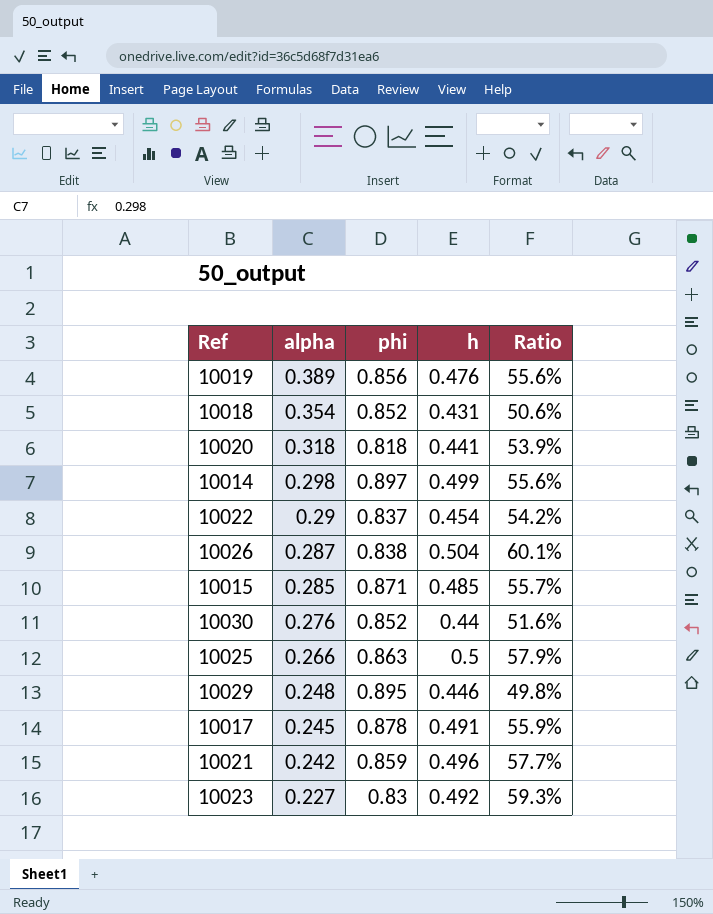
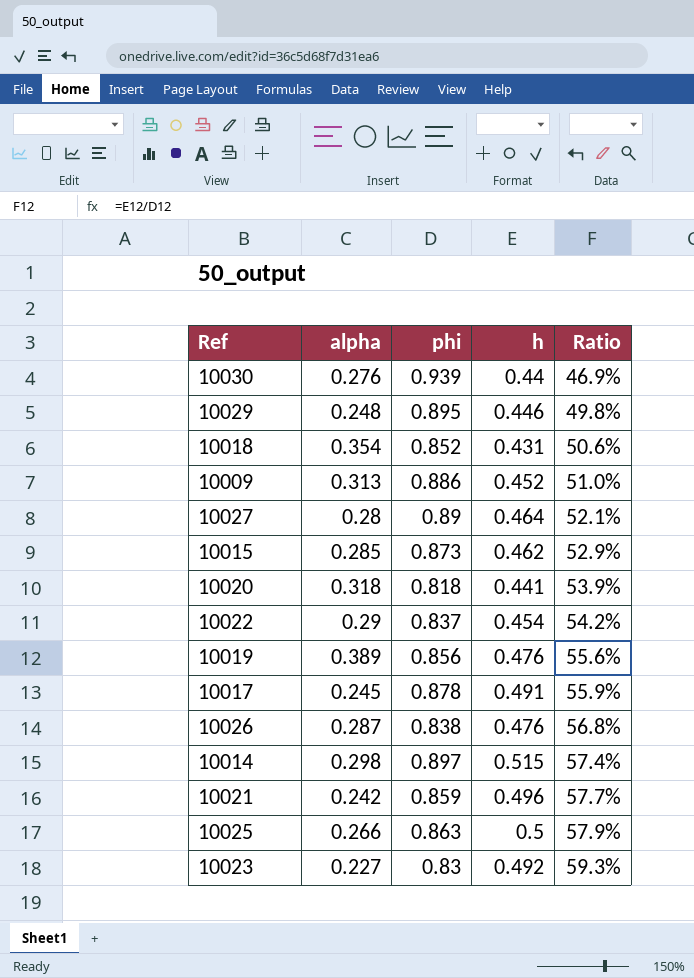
row order: alpha descending -> Ratio ascending
10030 | phi: 0.852 -> 0.939
10030 | Ratio: 51.6% -> 46.9%
row 10009: none -> 0.313 | 0.886 | 0.452 | 51.0%
row 10027: none -> 0.28 | 0.89 | 0.464 | 52.1%
10015 | phi: 0.871 -> 0.873
10015 | h: 0.485 -> 0.462
10015 | Ratio: 55.7% -> 52.9%
10026 | h: 0.504 -> 0.476
10026 | Ratio: 60.1% -> 56.8%
10014 | h: 0.499 -> 0.515
10014 | Ratio: 55.6% -> 57.4%

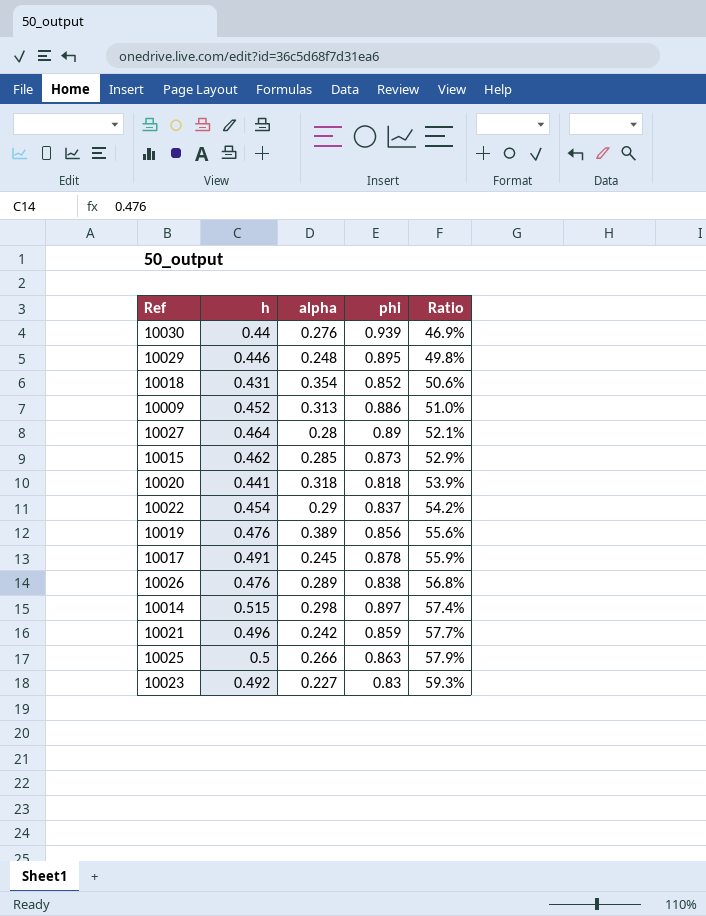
column h | position: 4 -> 2
10026 | alpha: 0.287 -> 0.289

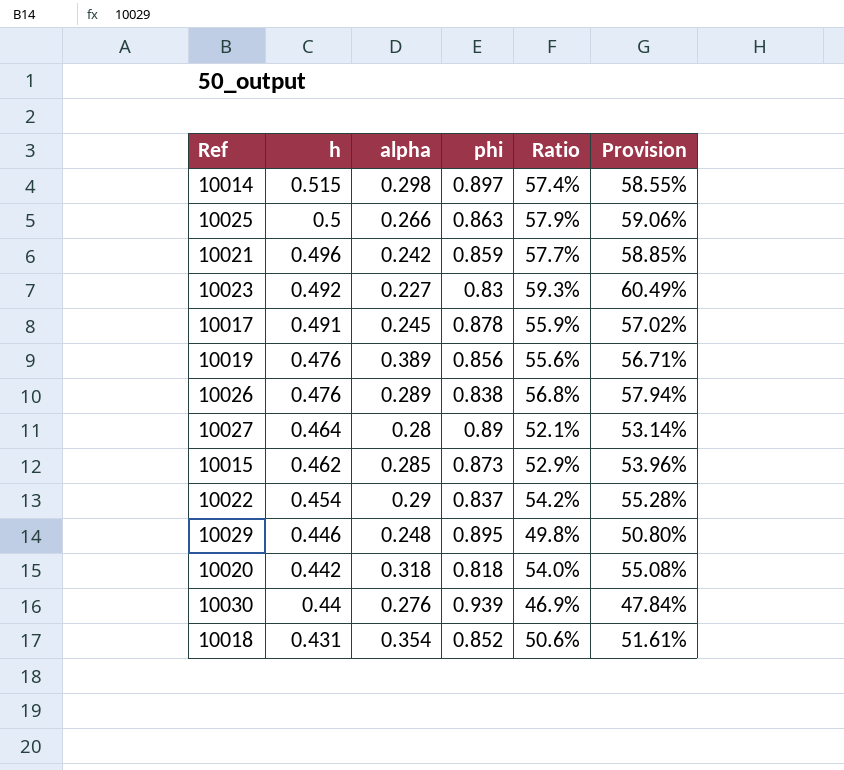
row order: Ratio ascending -> h descending
column Provision | formula: none -> [Ratio] * 1.02
row 10009: 0.452 | 0.313 | 0.886 | 51.0% -> none
10020 | h: 0.441 -> 0.442
10020 | Ratio: 53.9% -> 54.0%

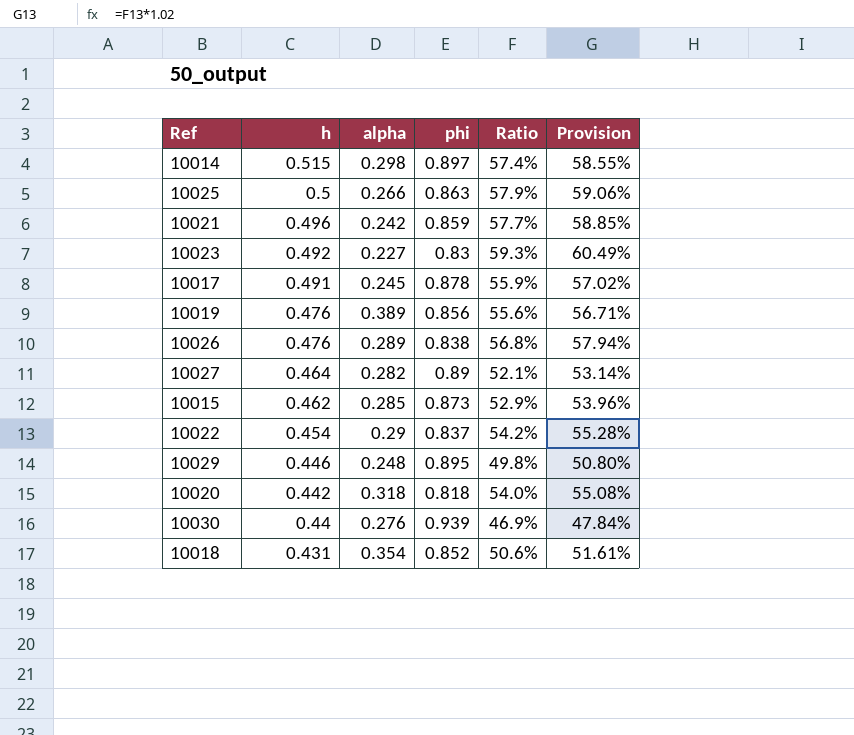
10027 | alpha: 0.28 -> 0.282

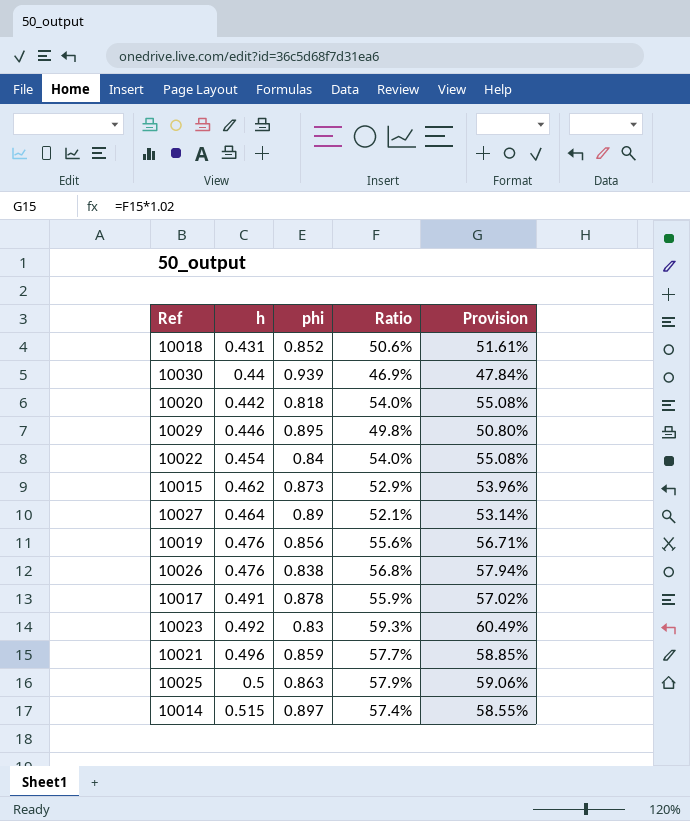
row order: h descending -> h ascending
column alpha | position: 3 -> none
10022 | phi: 0.837 -> 0.84
10022 | Ratio: 54.2% -> 54.0%
10022 | Provision: 55.28% -> 55.08%

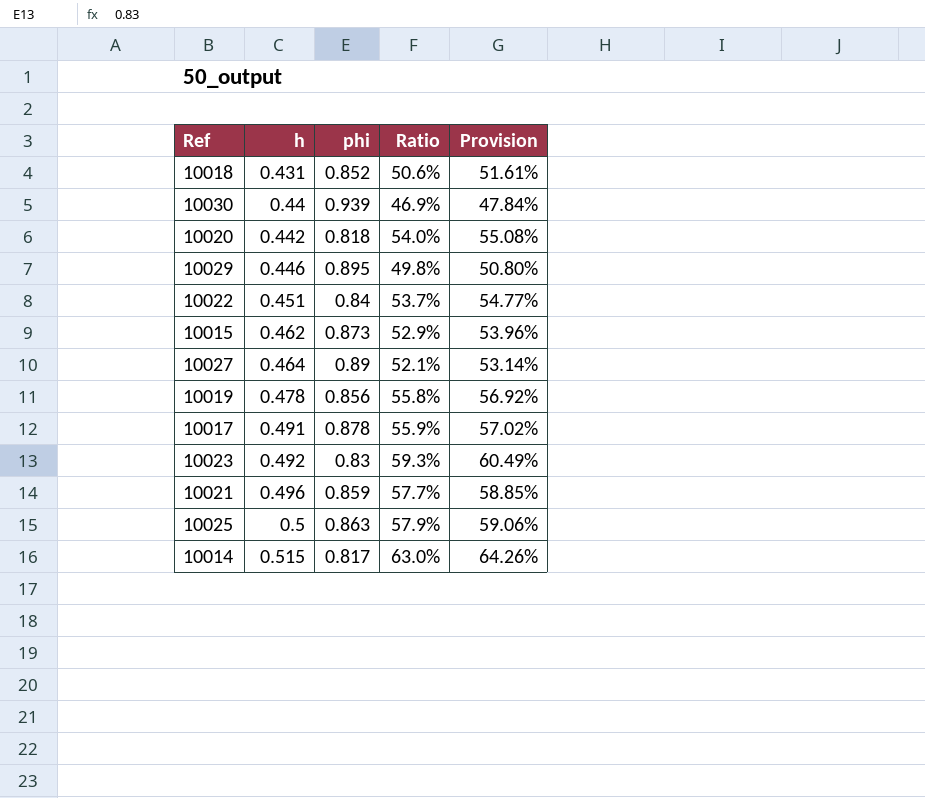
row 10026: 0.476 | 0.838 | 56.8% | 57.94% -> none
10022 | h: 0.454 -> 0.451
10022 | Ratio: 54.0% -> 53.7%
10022 | Provision: 55.08% -> 54.77%
10019 | h: 0.476 -> 0.478
10019 | Ratio: 55.6% -> 55.8%
10019 | Provision: 56.71% -> 56.92%
10014 | phi: 0.897 -> 0.817
10014 | Ratio: 57.4% -> 63.0%
10014 | Provision: 58.55% -> 64.26%

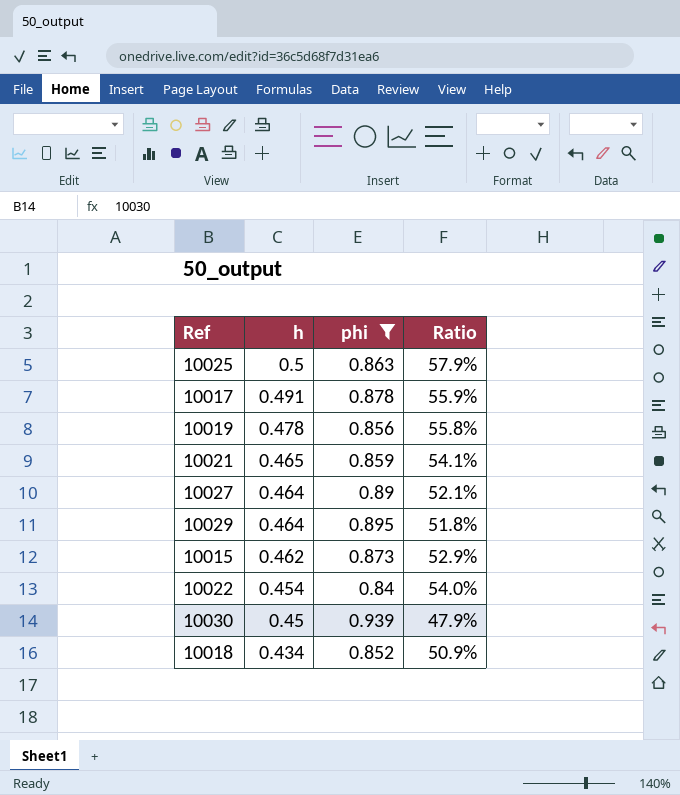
filter: none -> phi >= 0.84
row order: h ascending -> h descending
column Provision | formula: [Ratio] * 1.02 -> none
10021 | h: 0.496 -> 0.465
10021 | Ratio: 57.7% -> 54.1%
10029 | h: 0.446 -> 0.464
10029 | Ratio: 49.8% -> 51.8%
10022 | h: 0.451 -> 0.454
10022 | Ratio: 53.7% -> 54.0%
10030 | h: 0.44 -> 0.45
10030 | Ratio: 46.9% -> 47.9%
10018 | h: 0.431 -> 0.434
10018 | Ratio: 50.6% -> 50.9%

